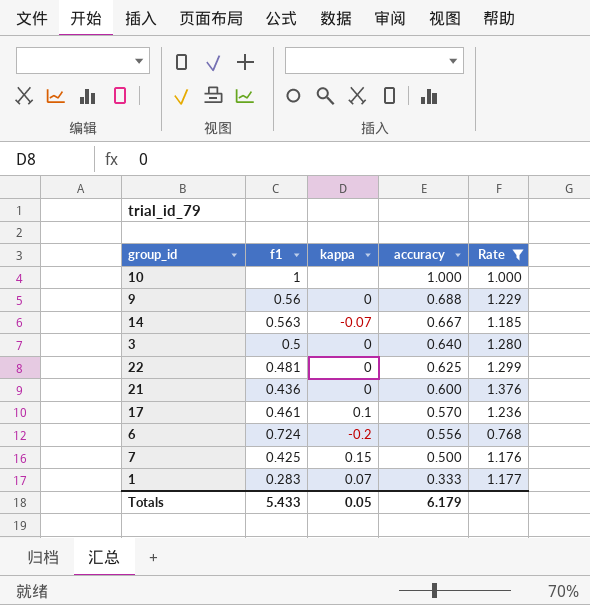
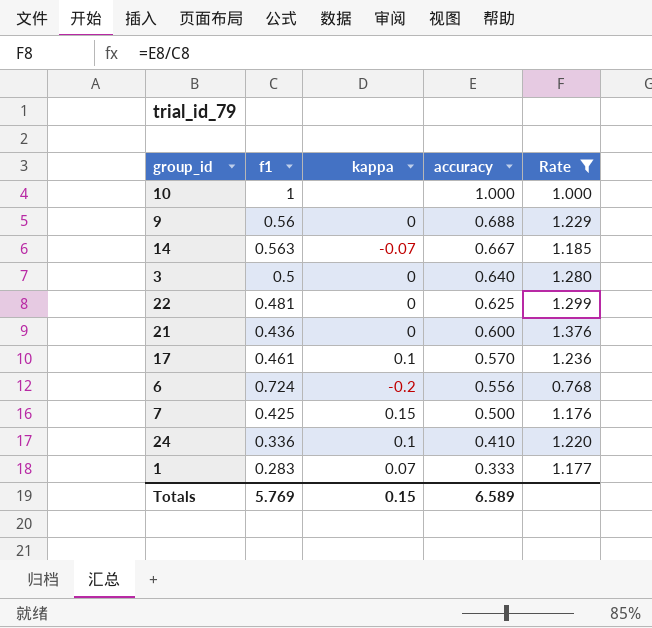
row 24: none -> 0.336 | 0.1 | 0.410 | 1.220
Totals | f1: 5.433 -> 5.769
Totals | kappa: 0.05 -> 0.15
Totals | accuracy: 6.179 -> 6.589

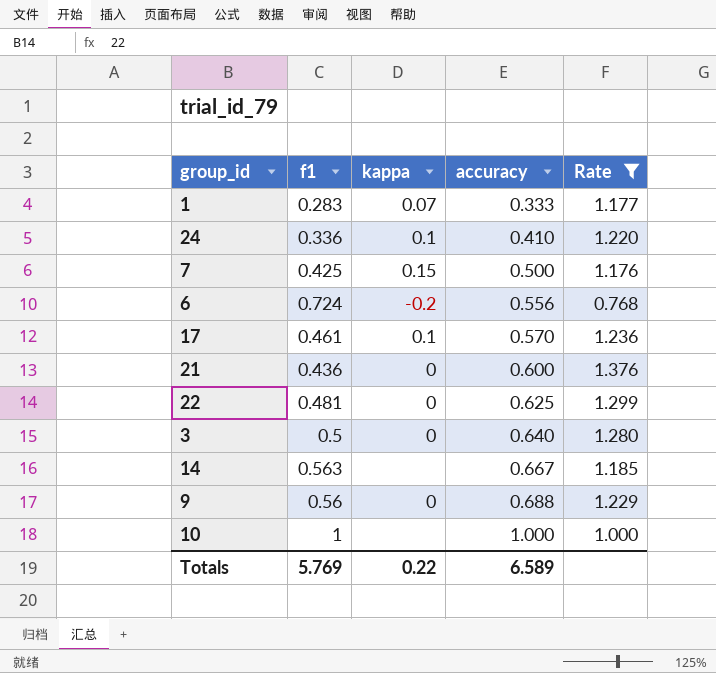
row order: accuracy descending -> accuracy ascending
14 | kappa: -0.07 -> none
Totals | kappa: 0.15 -> 0.22

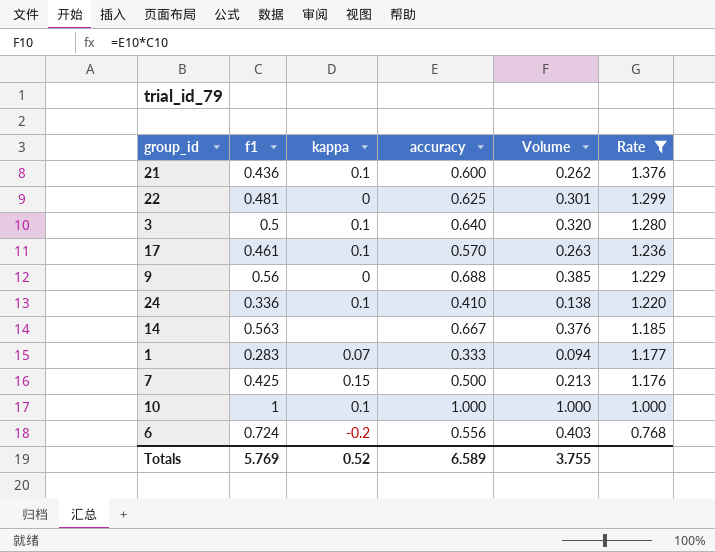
row order: accuracy ascending -> Rate descending
column Volume | formula: none -> [f1] * [accuracy]
21 | kappa: 0 -> 0.1
3 | kappa: 0 -> 0.1
10 | kappa: none -> 0.1
Totals | kappa: 0.22 -> 0.52

